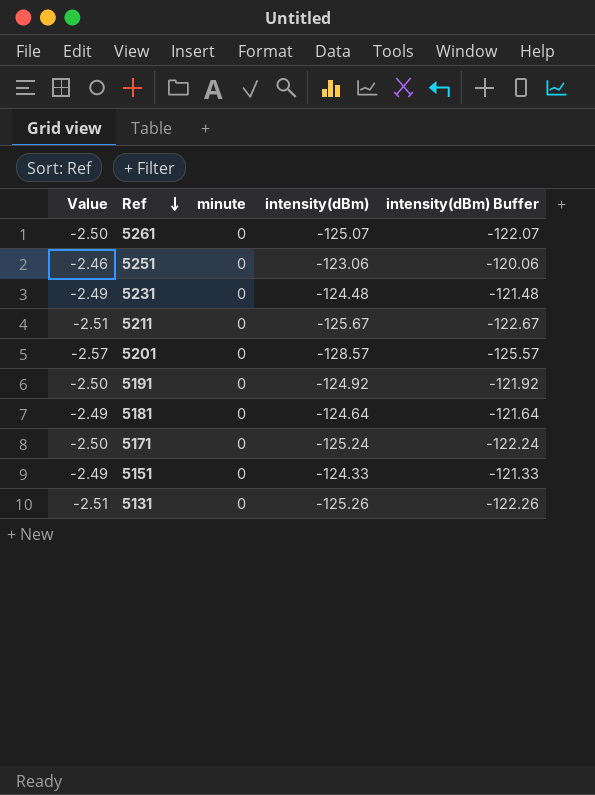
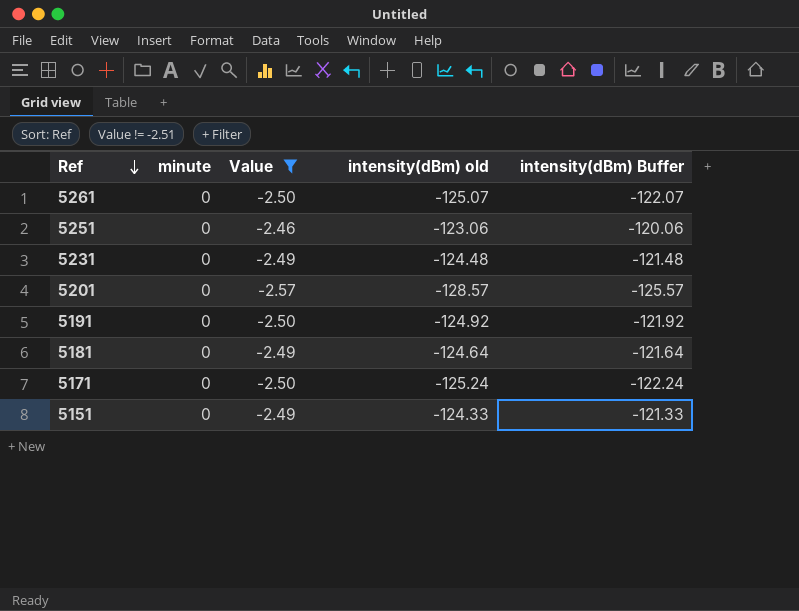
filter: none -> Value != -2.51
column Value | position: 1 -> 3
column name: intensity(dBm) -> intensity(dBm) old

